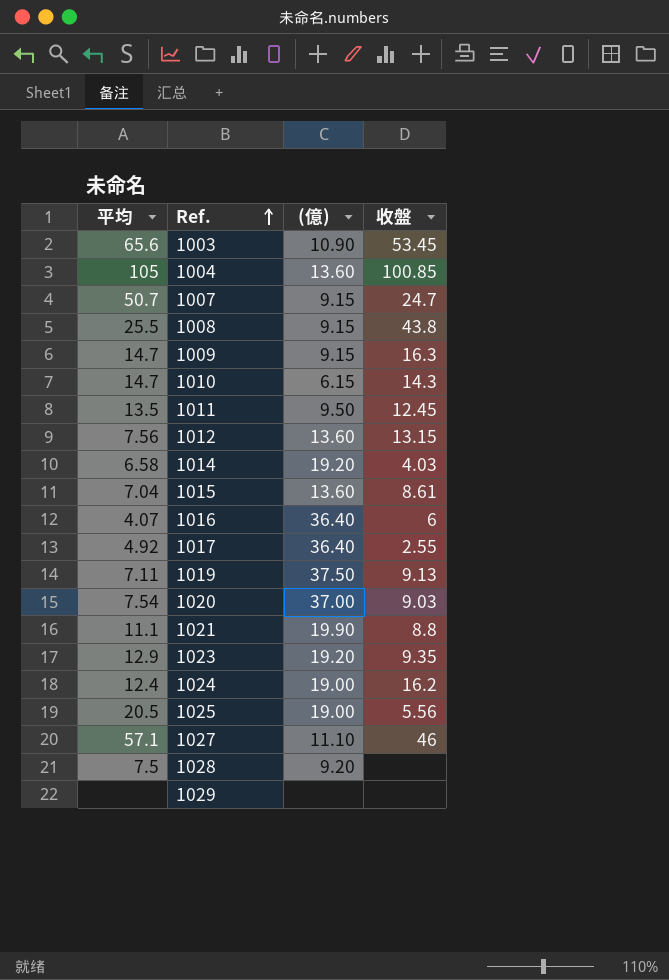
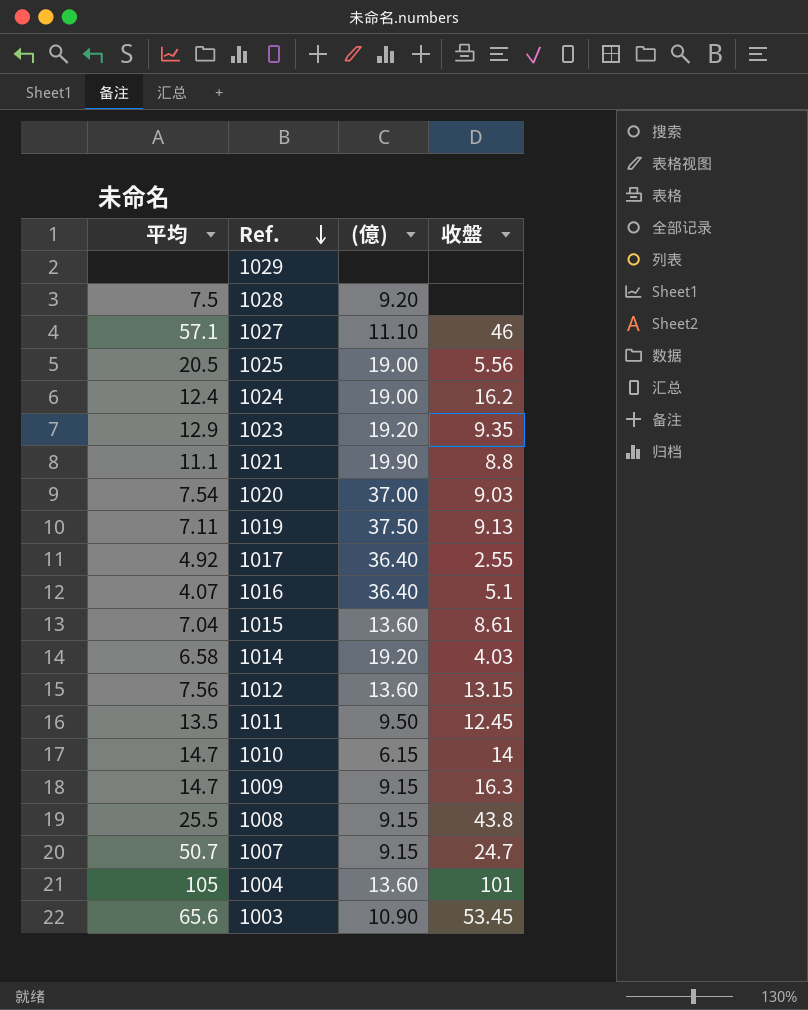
row order: Ref. ascending -> Ref. descending
1016 | 收盤: 6 -> 5.1
1010 | 收盤: 14.3 -> 14
1004 | 收盤: 100.85 -> 101

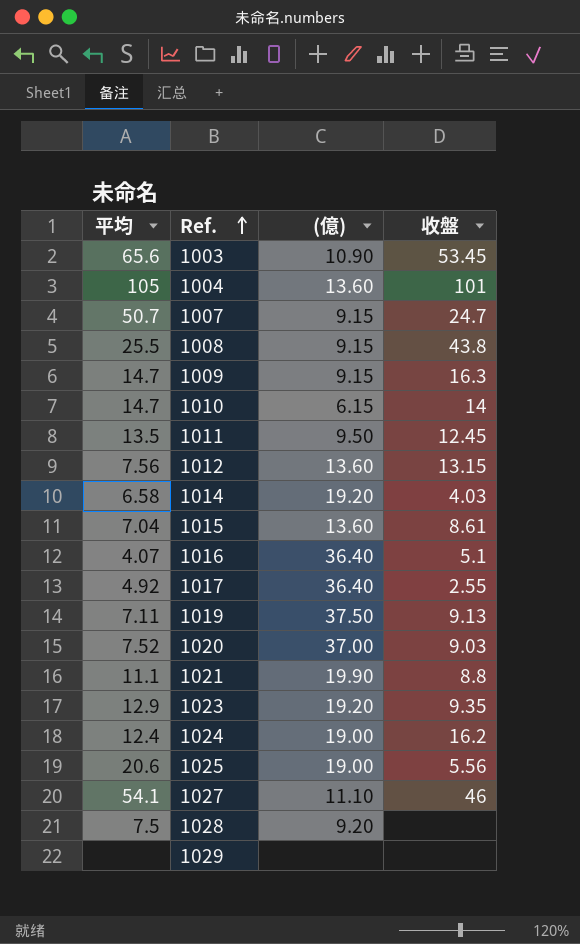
row order: Ref. descending -> Ref. ascending
1020 | 平均: 7.54 -> 7.52
1025 | 平均: 20.5 -> 20.6
1027 | 平均: 57.1 -> 54.1

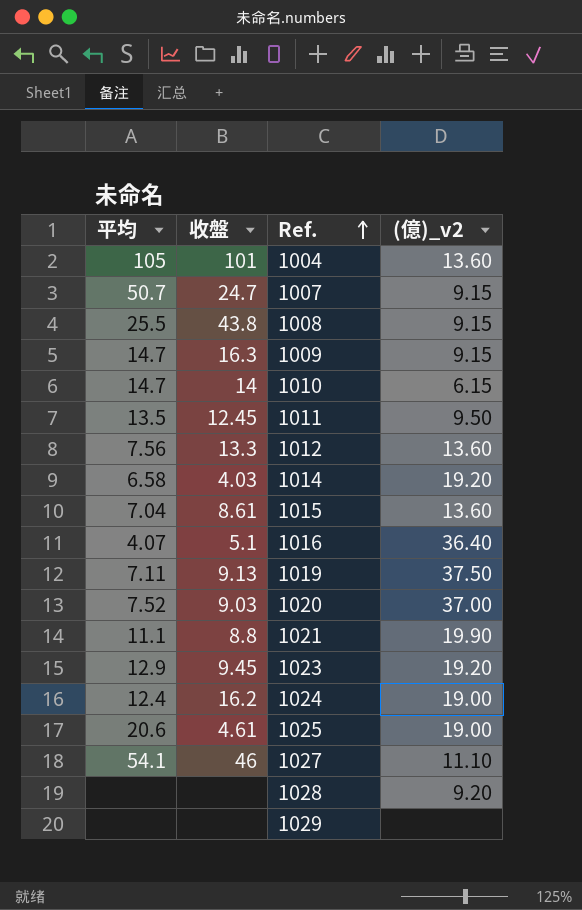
column 收盤 | position: 4 -> 2
column name: (億) -> (億)_v2
row 1003: 65.6 | 10.90 | 53.45 -> none
row 1017: 4.92 | 36.40 | 2.55 -> none
1012 | 收盤: 13.15 -> 13.3
1023 | 收盤: 9.35 -> 9.45
1025 | 收盤: 5.56 -> 4.61
1028 | 平均: 7.5 -> none

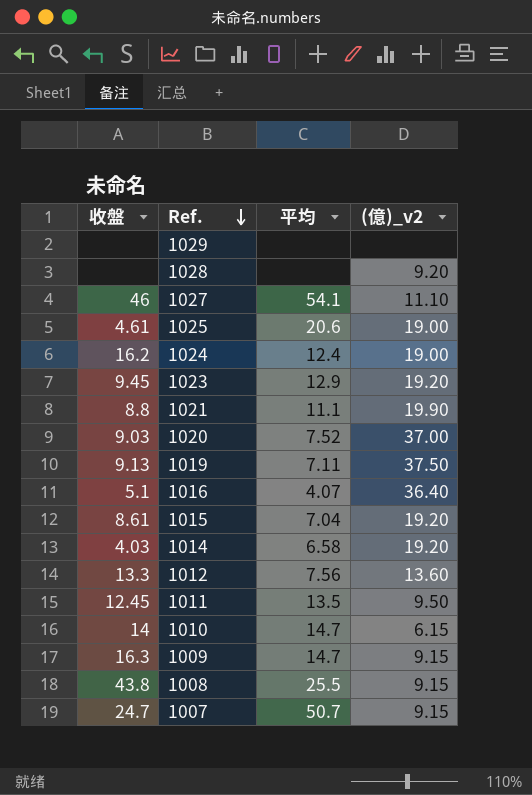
row order: Ref. ascending -> Ref. descending
column 平均 | position: 1 -> 3
row 1004: 105 | 101 | 13.60 -> none
1015 | (億)_v2: 13.60 -> 19.20

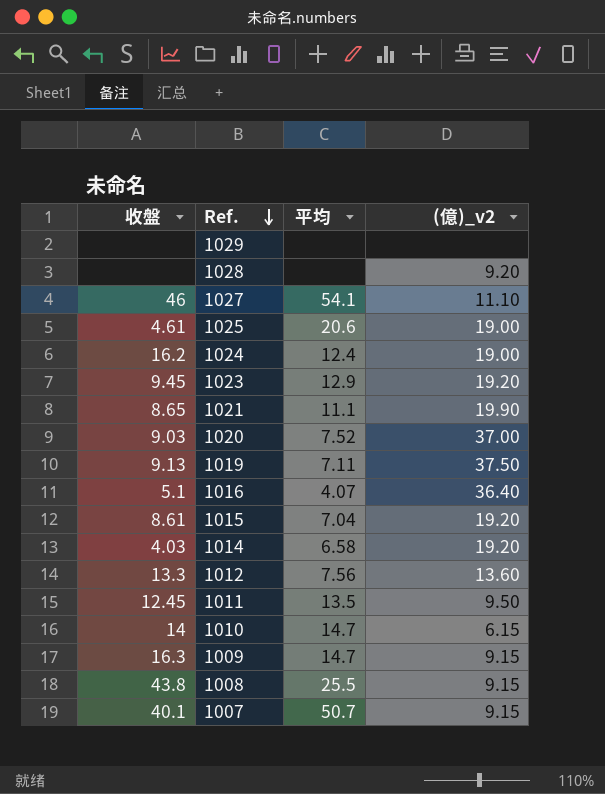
1021 | 收盤: 8.8 -> 8.65
1007 | 收盤: 24.7 -> 40.1

